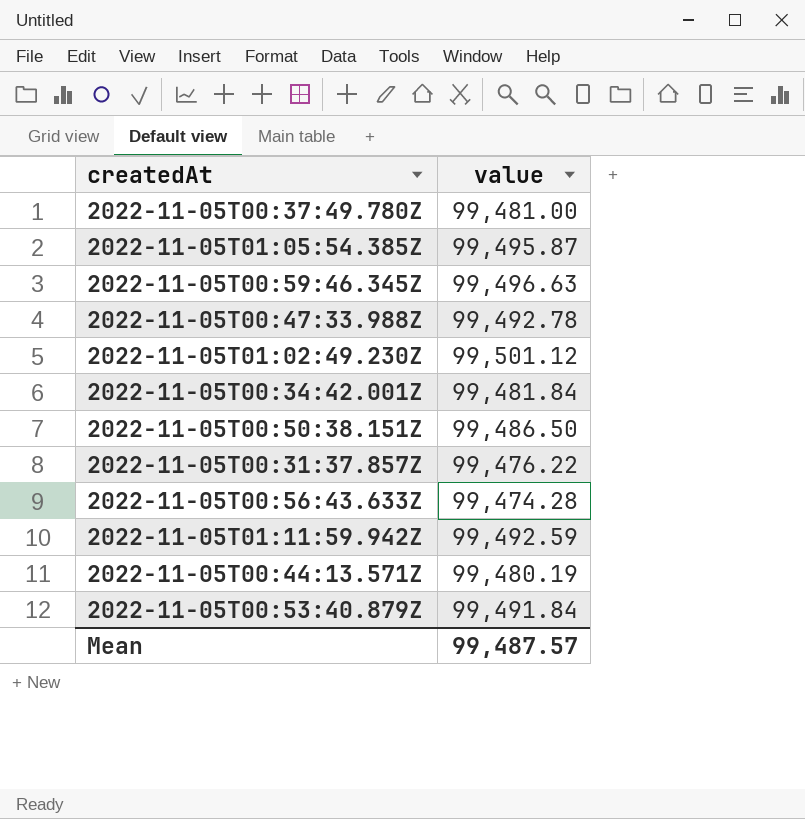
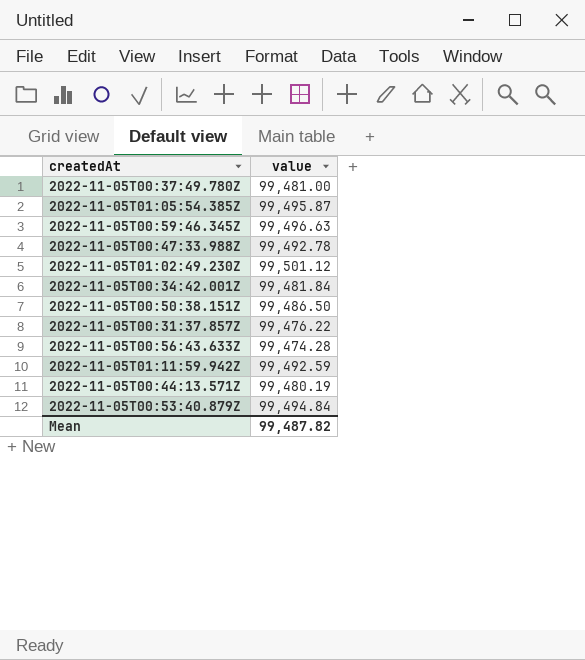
2022-11-05T00:53:40.879Z | value: 99,491.84 -> 99,494.84
Mean | value: 99,487.57 -> 99,487.82

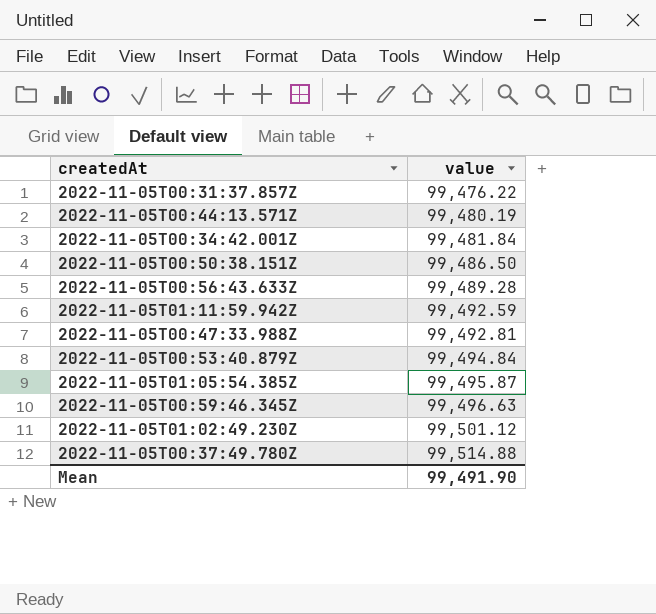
row order: none -> value ascending
2022-11-05T00:56:43.633Z | value: 99,474.28 -> 99,489.28
2022-11-05T00:47:33.988Z | value: 99,492.78 -> 99,492.81
2022-11-05T00:37:49.780Z | value: 99,481.00 -> 99,514.88
Mean | value: 99,487.82 -> 99,491.90

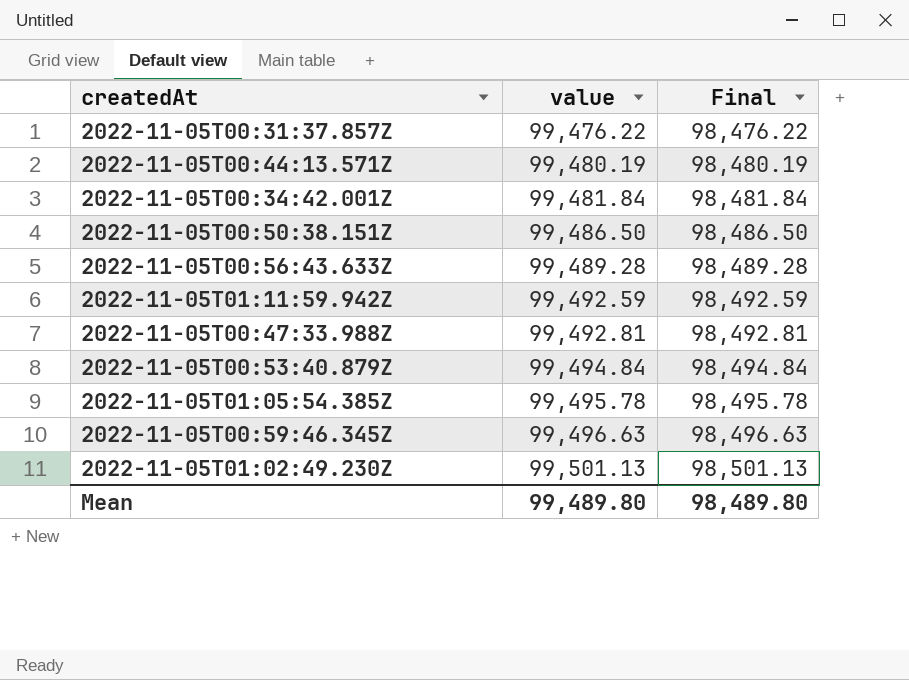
column Final | formula: none -> [value] - 1000
row 2022-11-05T00:37:49.780Z: 99,514.88 -> none
2022-11-05T01:05:54.385Z | value: 99,495.87 -> 99,495.78
2022-11-05T01:02:49.230Z | value: 99,501.12 -> 99,501.13
Mean | value: 99,491.90 -> 99,489.80

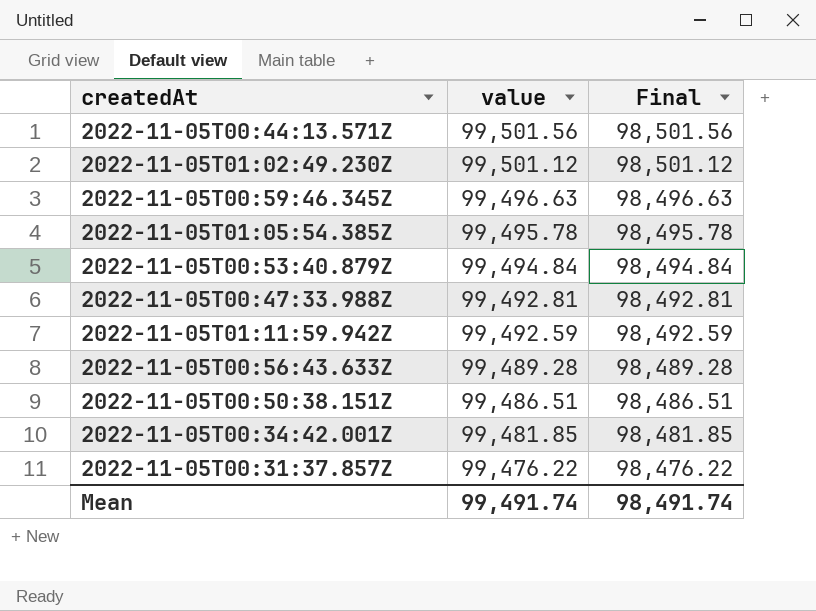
row order: value ascending -> value descending
2022-11-05T00:44:13.571Z | value: 99,480.19 -> 99,501.56
2022-11-05T00:44:13.571Z | Final: 98,480.19 -> 98,501.56
2022-11-05T01:02:49.230Z | value: 99,501.13 -> 99,501.12
2022-11-05T01:02:49.230Z | Final: 98,501.13 -> 98,501.12
2022-11-05T00:50:38.151Z | value: 99,486.50 -> 99,486.51
2022-11-05T00:50:38.151Z | Final: 98,486.50 -> 98,486.51
2022-11-05T00:34:42.001Z | value: 99,481.84 -> 99,481.85
2022-11-05T00:34:42.001Z | Final: 98,481.84 -> 98,481.85
Mean | value: 99,489.80 -> 99,491.74
Mean | Final: 98,489.80 -> 98,491.74

